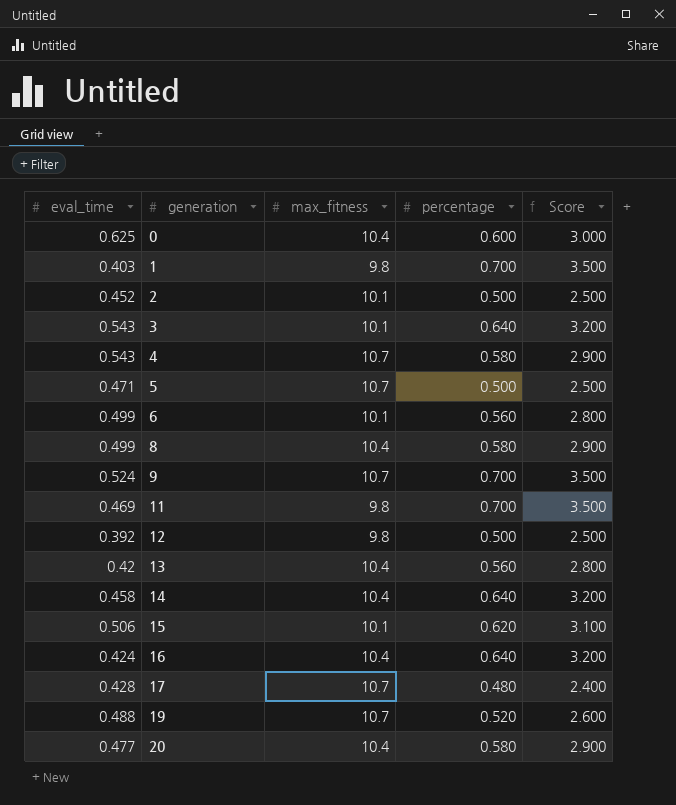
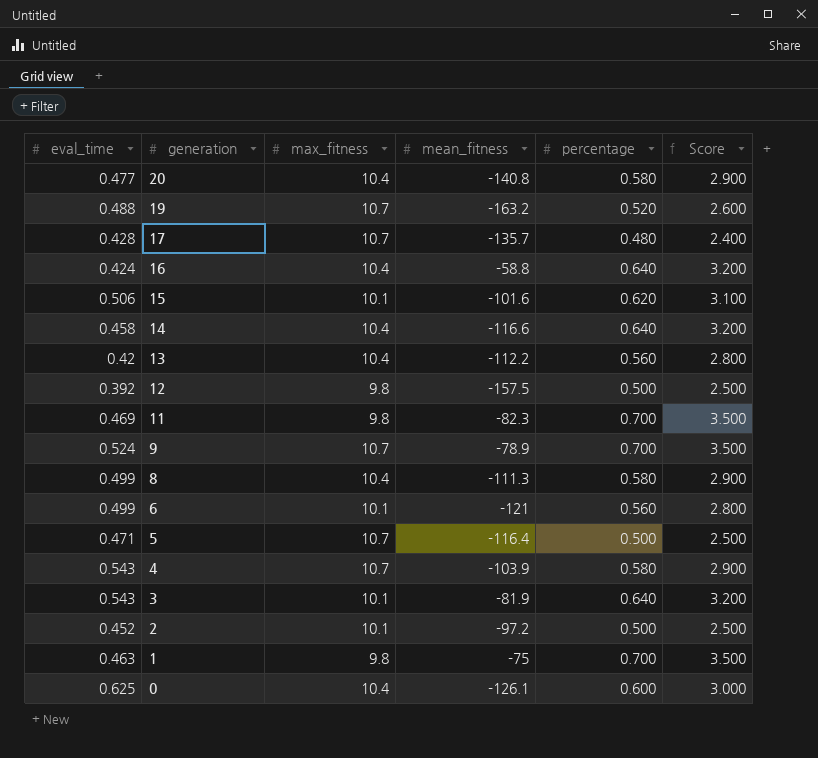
row order: generation ascending -> generation descending
column mean_fitness | position: none -> 4
1 | eval_time: 0.403 -> 0.463

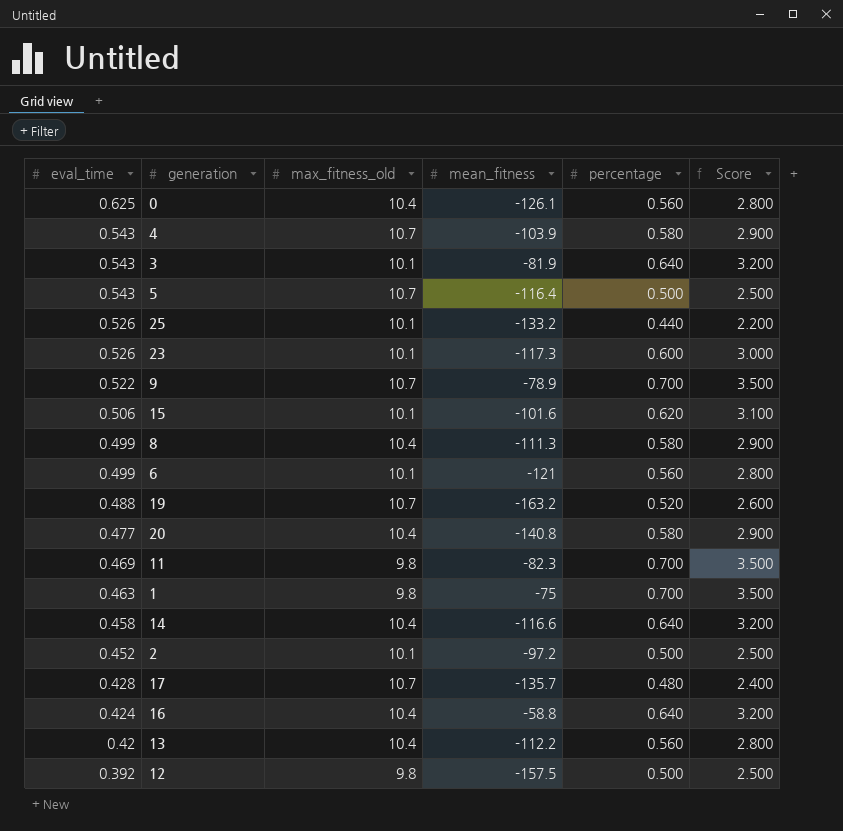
row order: generation descending -> eval_time descending
column name: max_fitness -> max_fitness_old
0 | percentage: 0.600 -> 0.560
0 | Score: 3.000 -> 2.800
5 | eval_time: 0.471 -> 0.543
row 25: none -> 0.526 | 10.1 | -133.2 | 0.440 | 2.200
row 23: none -> 0.526 | 10.1 | -117.3 | 0.600 | 3.000
9 | eval_time: 0.524 -> 0.522

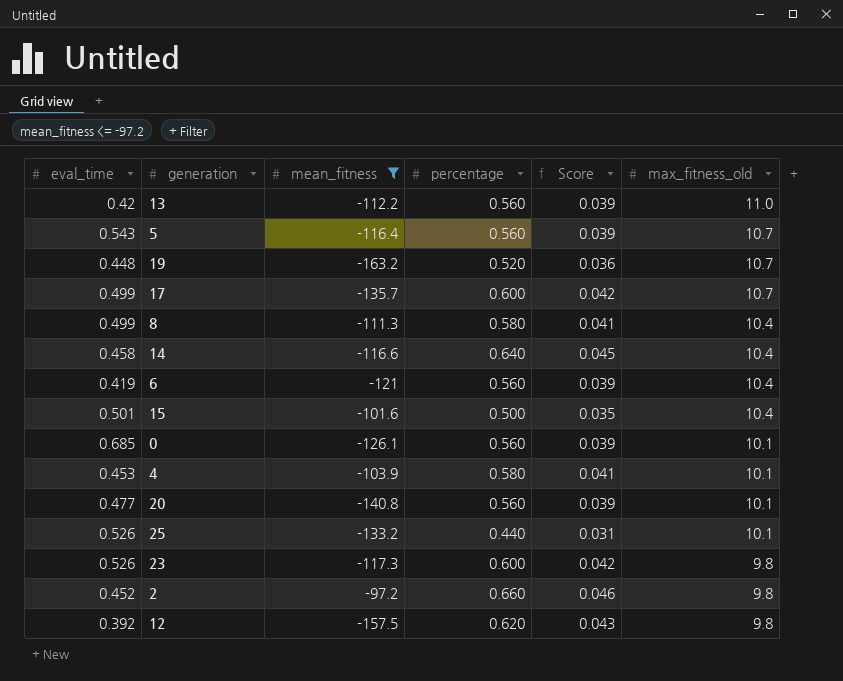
filter: none -> mean_fitness <= -97.2
row order: eval_time descending -> max_fitness_old descending
column Score | formula: [percentage] * 5 -> [percentage] * 0.07
column max_fitness_old | position: 3 -> 6
13 | max_fitness_old: 10.4 -> 11.0
5 | percentage: 0.500 -> 0.560
19 | eval_time: 0.488 -> 0.448
17 | eval_time: 0.428 -> 0.499
17 | percentage: 0.480 -> 0.600
6 | eval_time: 0.499 -> 0.419
6 | max_fitness_old: 10.1 -> 10.4
15 | eval_time: 0.506 -> 0.501
15 | percentage: 0.620 -> 0.500
15 | max_fitness_old: 10.1 -> 10.4
0 | eval_time: 0.625 -> 0.685
0 | max_fitness_old: 10.4 -> 10.1
4 | eval_time: 0.543 -> 0.453
4 | max_fitness_old: 10.7 -> 10.1
20 | percentage: 0.580 -> 0.560
20 | max_fitness_old: 10.4 -> 10.1
23 | max_fitness_old: 10.1 -> 9.8
2 | percentage: 0.500 -> 0.660
2 | max_fitness_old: 10.1 -> 9.8
12 | percentage: 0.500 -> 0.620

